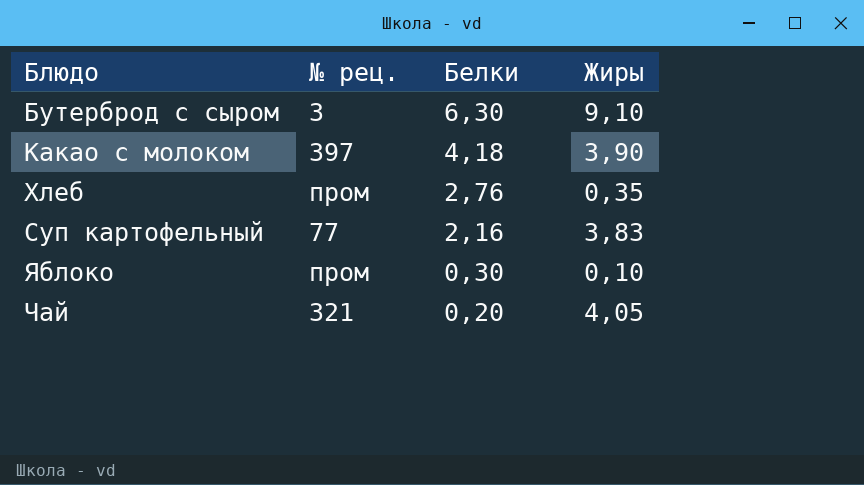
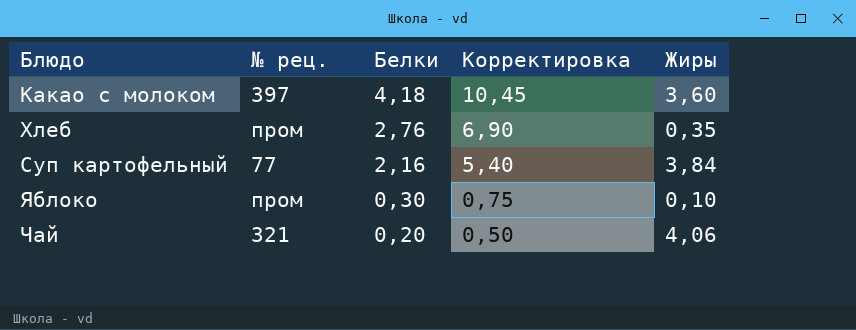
column Корректировка | formula: none -> [Белки] * 2,5
row Бутерброд с сыром: 3 | 6,30 | 9,10 -> none
Какао с молоком | Жиры: 3,90 -> 3,60
Суп картофельный | Жиры: 3,83 -> 3,84
Чай | Жиры: 4,05 -> 4,06

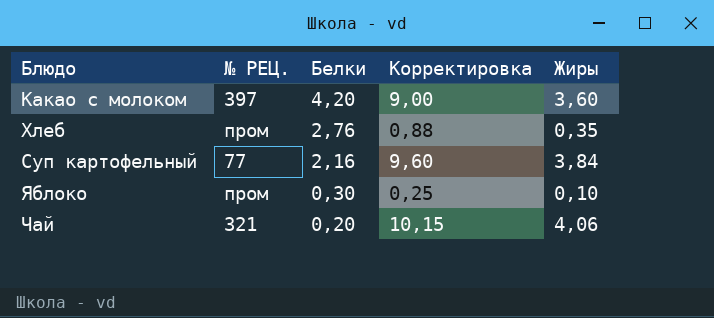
column name: № рец. -> № РЕЦ.
column Корректировка | formula: [Белки] * 2,5 -> [Жиры] * 2,5
Какао с молоком | Белки: 4,18 -> 4,20

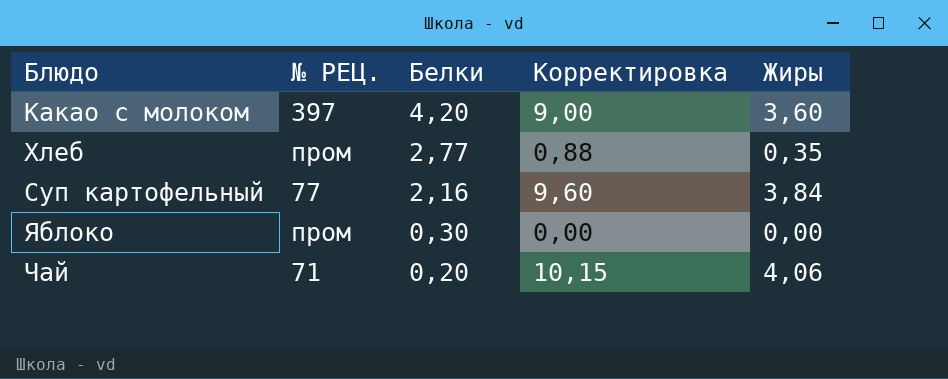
Хлеб | Белки: 2,76 -> 2,77
Яблоко | Корректировка: 0,25 -> 0,00
Яблоко | Жиры: 0,10 -> 0,00
Чай | № РЕЦ.: 321 -> 71

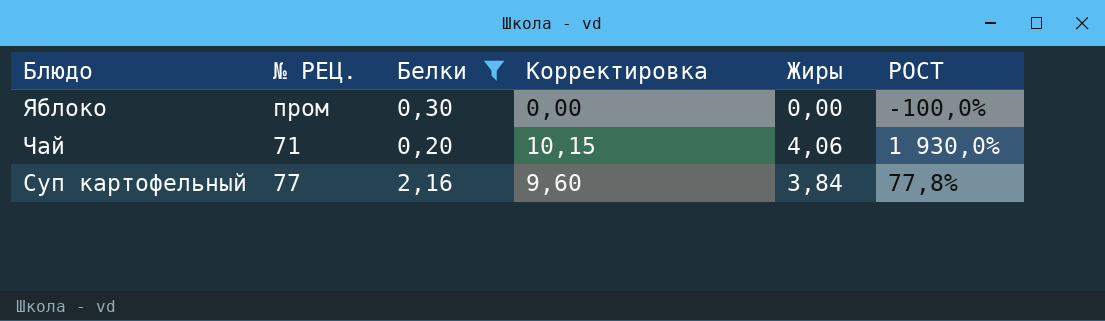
filter: none -> Белки <= 2,16
row order: Белки descending -> Блюдо descending
column РОСТ | formula: none -> ([Жиры] - [Белки]) / [Белки]

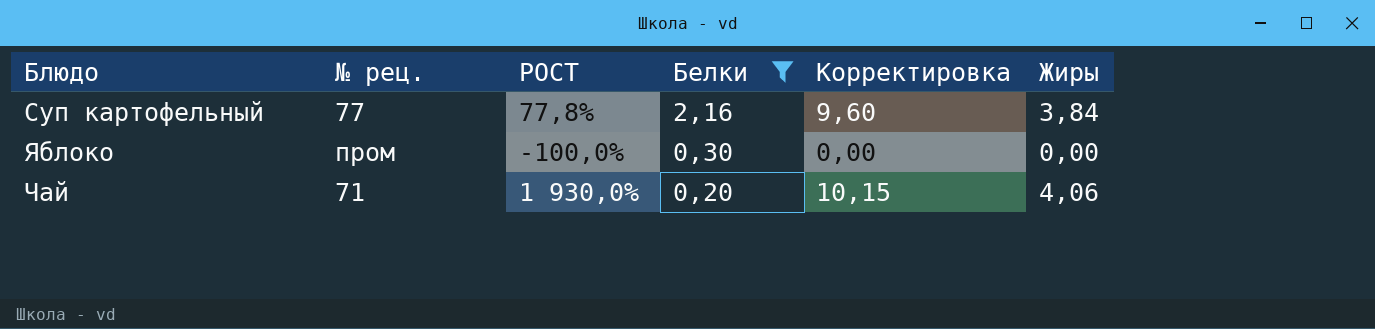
row order: Блюдо descending -> Белки descending
column name: № РЕЦ. -> № рец.
column РОСТ | position: 6 -> 3

